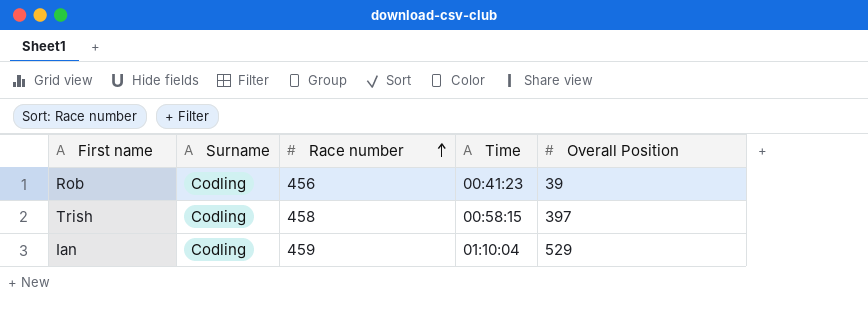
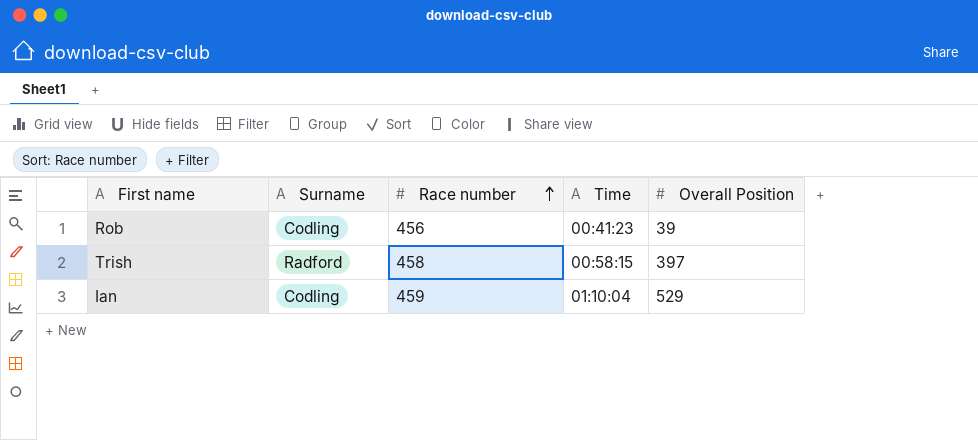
Trish | Surname: Codling -> Radford

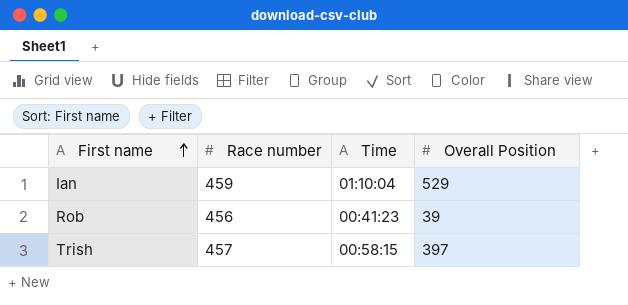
row order: Race number ascending -> First name ascending
column Surname | position: 2 -> none
Trish | Race number: 458 -> 457

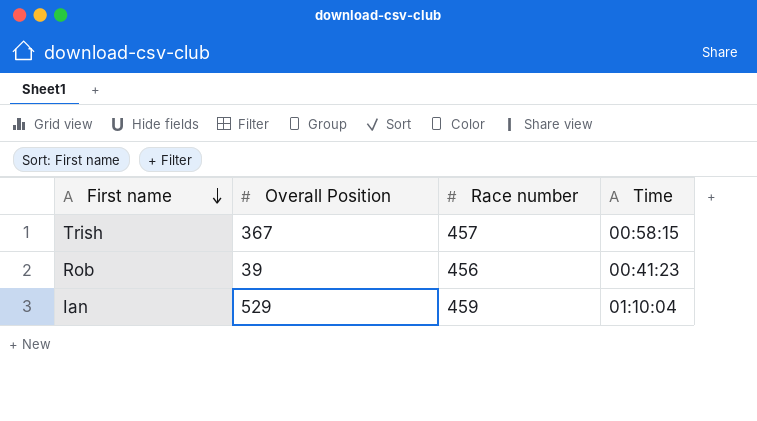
row order: First name ascending -> First name descending
column Overall Position | position: 4 -> 2
Trish | Overall Position: 397 -> 367

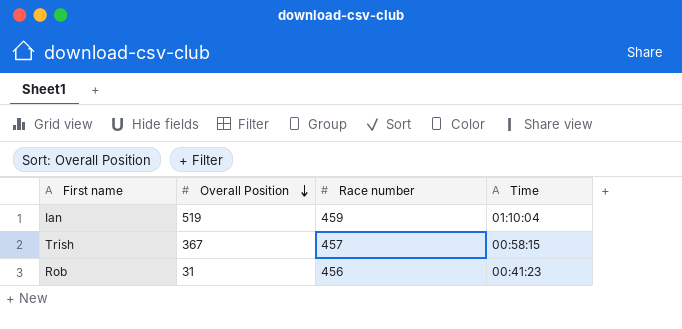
row order: First name descending -> Overall Position descending
Ian | Overall Position: 529 -> 519
Rob | Overall Position: 39 -> 31

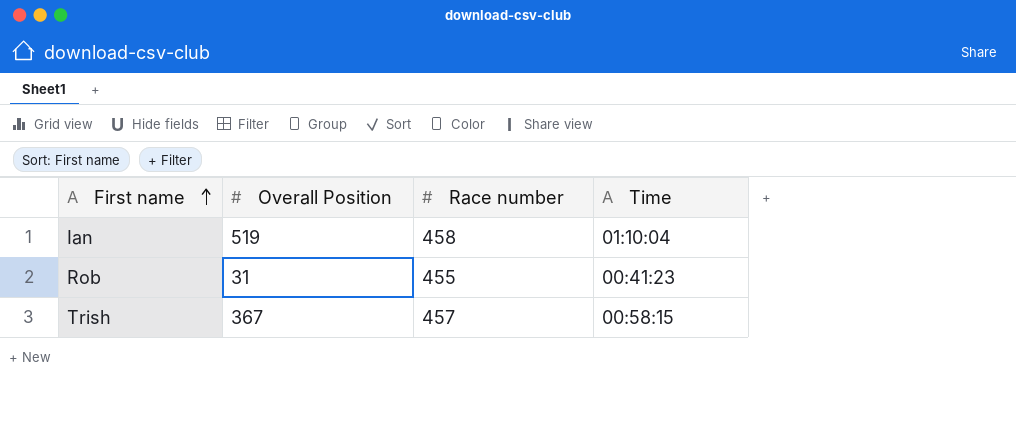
row order: Overall Position descending -> First name ascending
Ian | Race number: 459 -> 458
Rob | Race number: 456 -> 455

